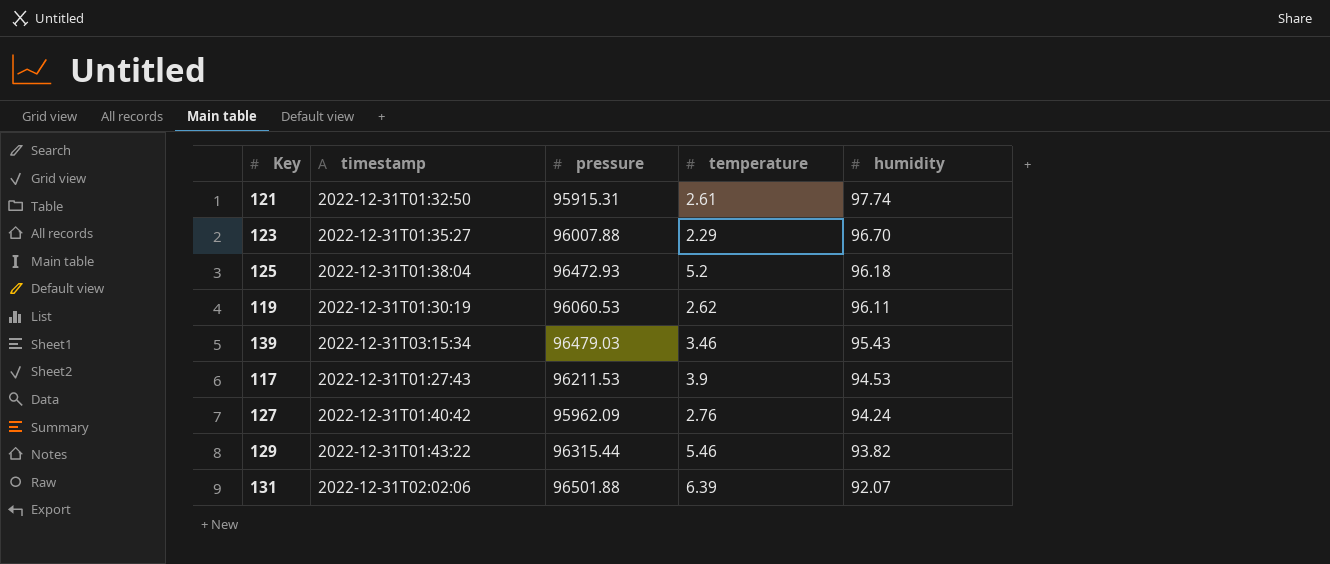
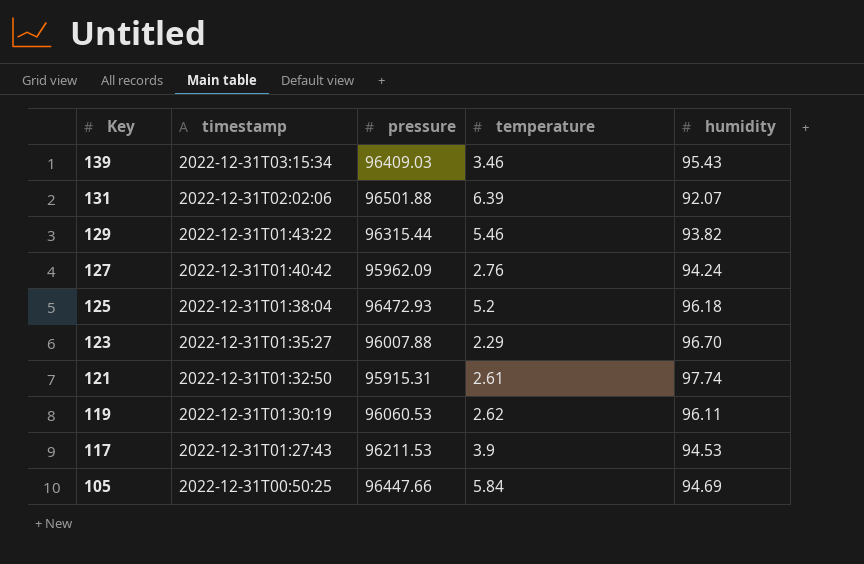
row order: humidity descending -> Key descending
139 | pressure: 96479.03 -> 96409.03
row 105: none -> 2022-12-31T00:50:25 | 96447.66 | 5.84 | 94.69

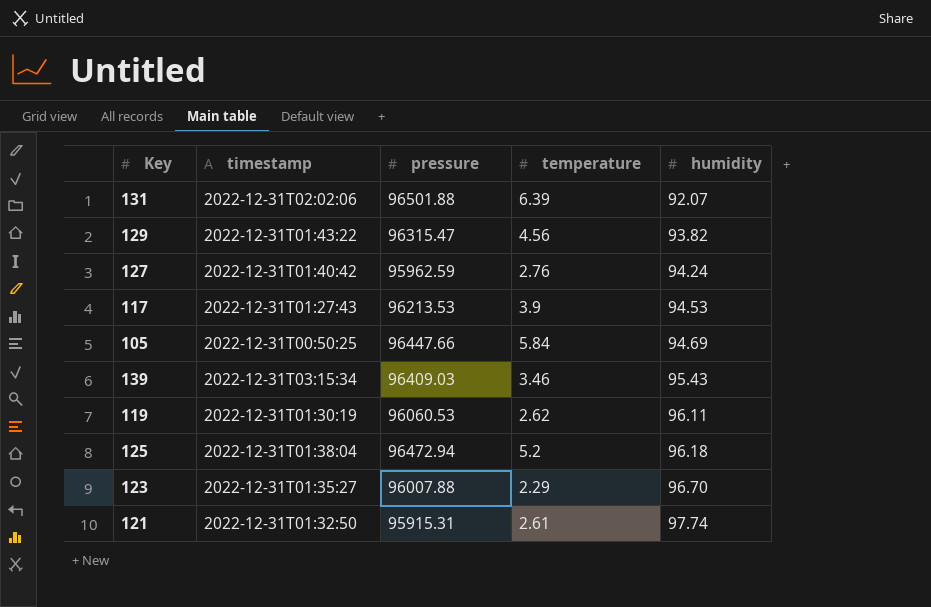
row order: Key descending -> humidity ascending
129 | pressure: 96315.44 -> 96315.47
129 | temperature: 5.46 -> 4.56
127 | pressure: 95962.09 -> 95962.59
117 | pressure: 96211.53 -> 96213.53
125 | pressure: 96472.93 -> 96472.94

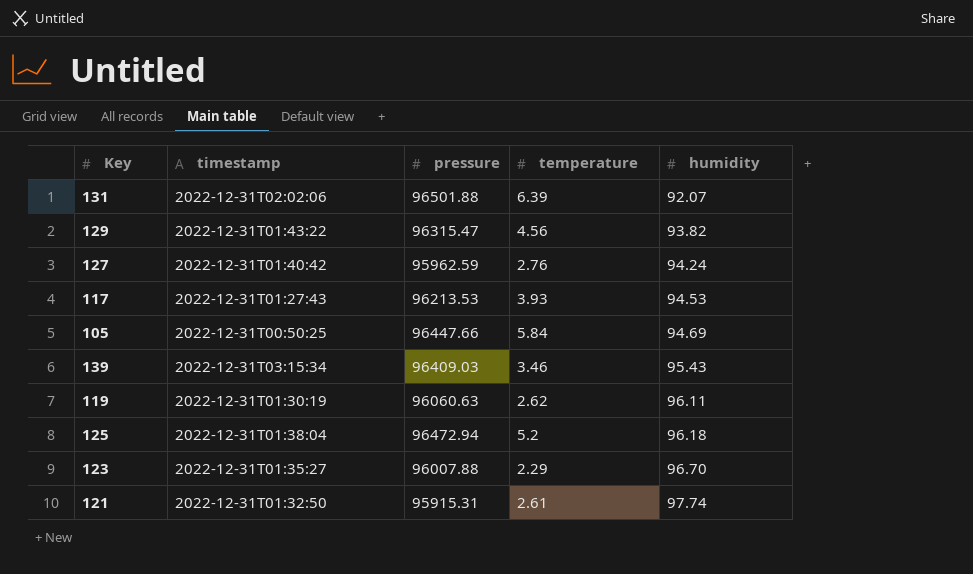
117 | temperature: 3.9 -> 3.93
119 | pressure: 96060.53 -> 96060.63

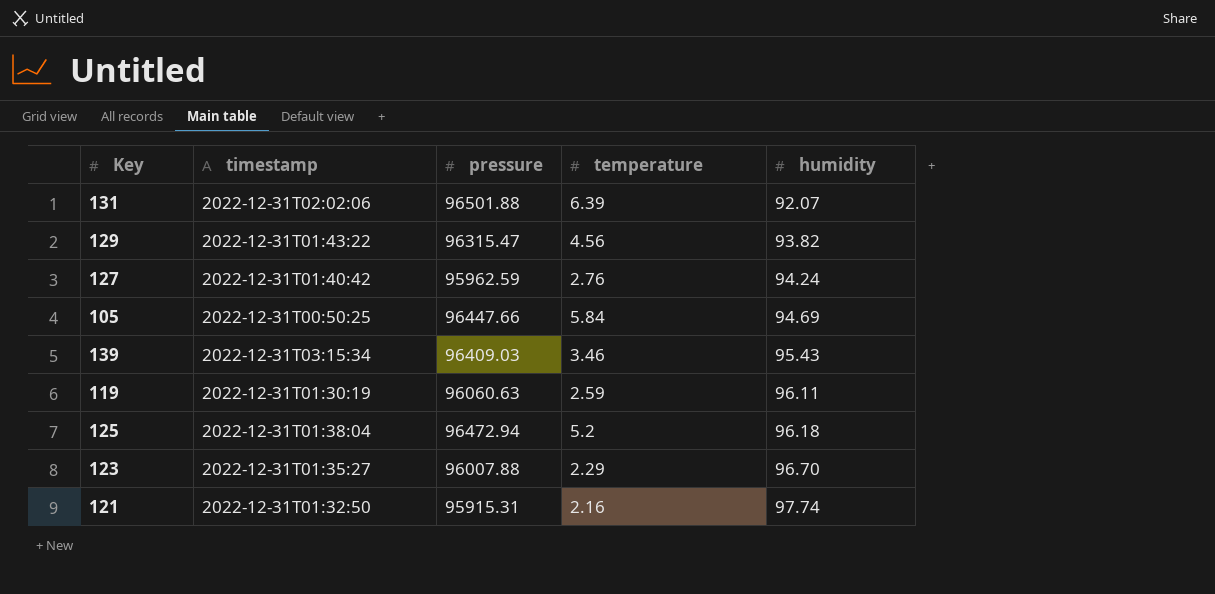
row 117: 2022-12-31T01:27:43 | 96213.53 | 3.93 | 94.53 -> none
119 | temperature: 2.62 -> 2.59
121 | temperature: 2.61 -> 2.16

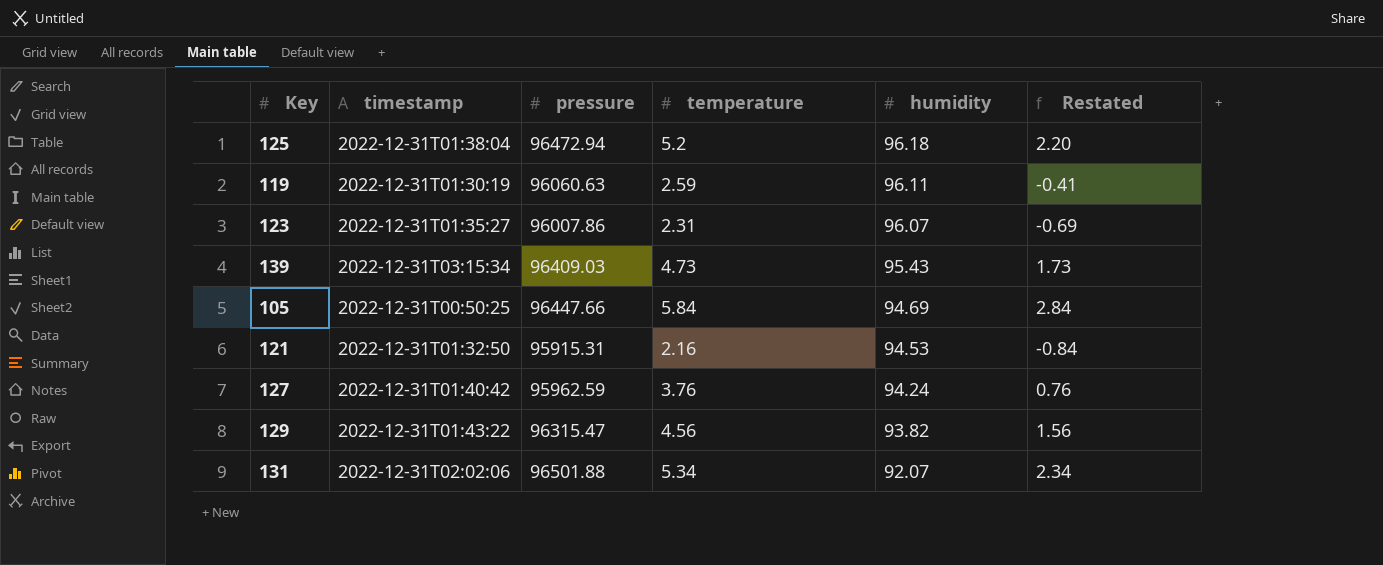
row order: humidity ascending -> humidity descending
column Restated | formula: none -> [temperature] - 3
123 | pressure: 96007.88 -> 96007.86
123 | temperature: 2.29 -> 2.31
123 | humidity: 96.70 -> 96.07
139 | temperature: 3.46 -> 4.73
121 | humidity: 97.74 -> 94.53
127 | temperature: 2.76 -> 3.76
131 | temperature: 6.39 -> 5.34

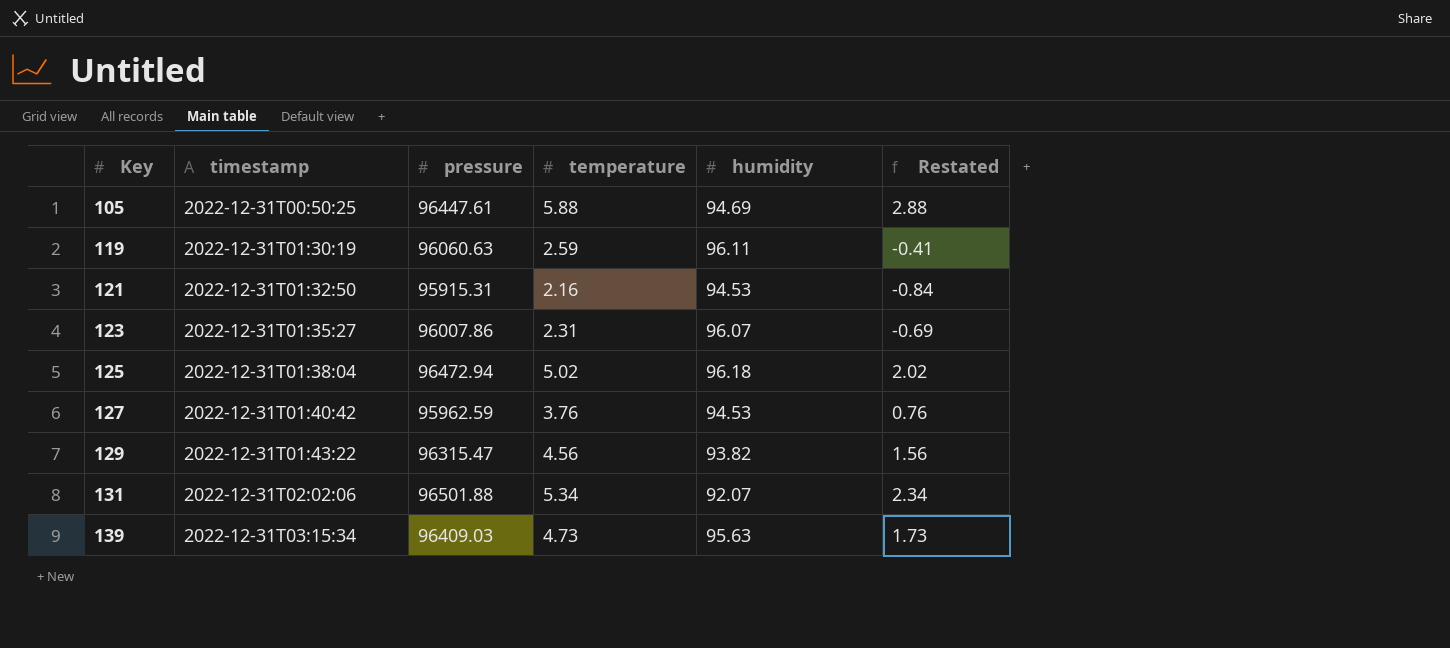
row order: humidity descending -> Key ascending
105 | pressure: 96447.66 -> 96447.61
105 | temperature: 5.84 -> 5.88
105 | Restated: 2.84 -> 2.88
125 | temperature: 5.2 -> 5.02
125 | Restated: 2.20 -> 2.02
127 | humidity: 94.24 -> 94.53
139 | humidity: 95.43 -> 95.63

